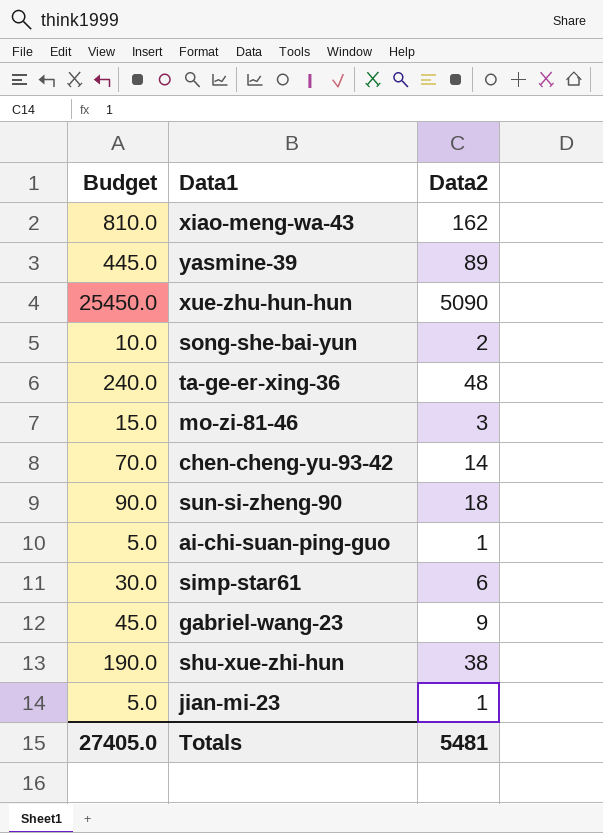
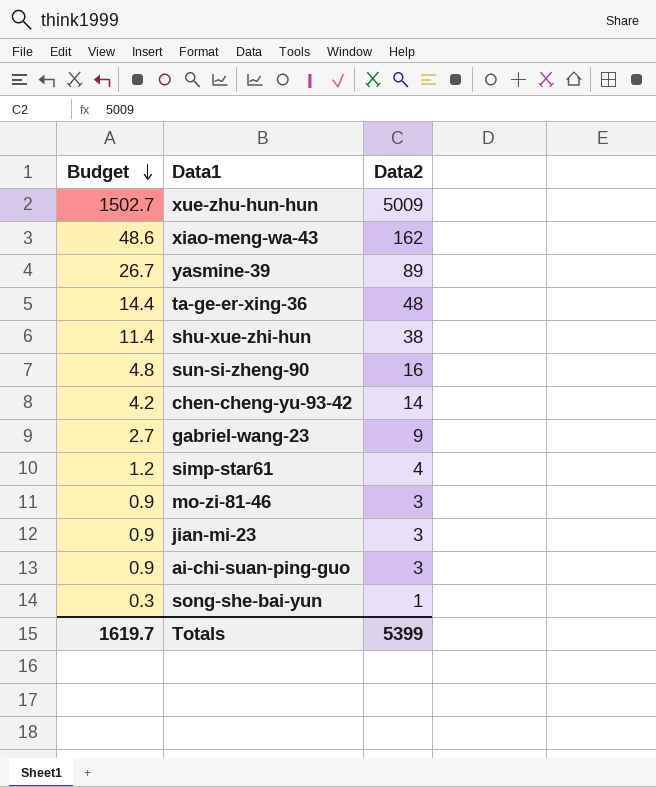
row order: none -> Budget descending
column Budget | formula: [Data2] * 5 -> [Data2] * 0.3
xue-zhu-hun-hun | Data2: 5090 -> 5009
sun-si-zheng-90 | Data2: 18 -> 16
simp-star61 | Data2: 6 -> 4
jian-mi-23 | Data2: 1 -> 3
ai-chi-suan-ping-guo | Data2: 1 -> 3
song-she-bai-yun | Data2: 2 -> 1
Totals | Budget: 27405.0 -> 1619.7
Totals | Data2: 5481 -> 5399

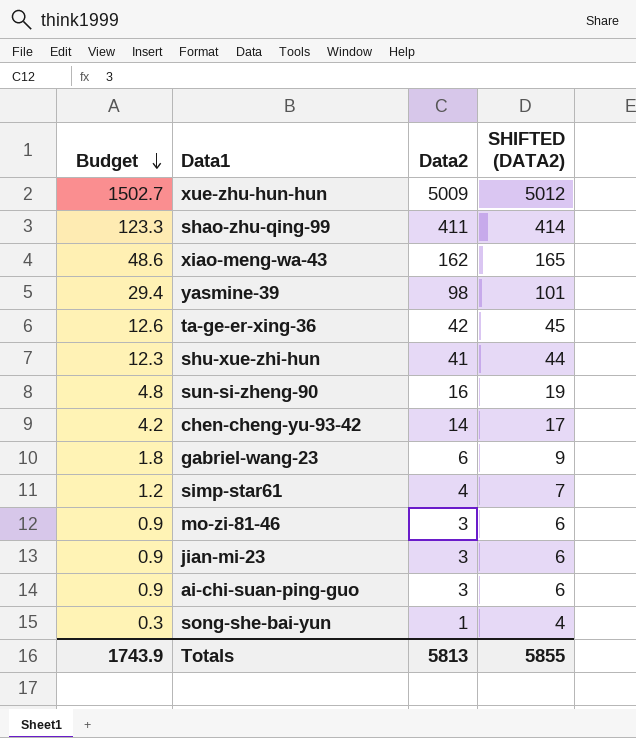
column SHIFTED (DATA2) | formula: none -> [Data2] + 3
row shao-zhu-qing-99: none -> 123.3 | 411 | 414
yasmine-39 | Budget: 26.7 -> 29.4
yasmine-39 | Data2: 89 -> 98
ta-ge-er-xing-36 | Budget: 14.4 -> 12.6
ta-ge-er-xing-36 | Data2: 48 -> 42
shu-xue-zhi-hun | Budget: 11.4 -> 12.3
shu-xue-zhi-hun | Data2: 38 -> 41
gabriel-wang-23 | Budget: 2.7 -> 1.8
gabriel-wang-23 | Data2: 9 -> 6
Totals | Budget: 1619.7 -> 1743.9
Totals | Data2: 5399 -> 5813

